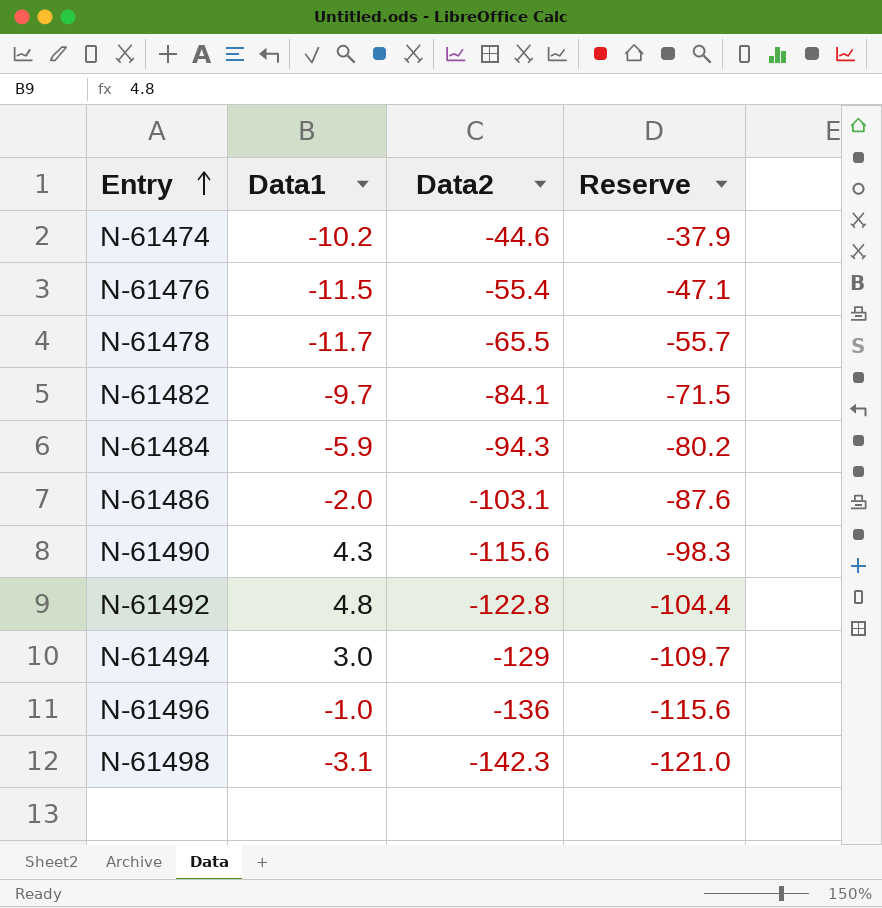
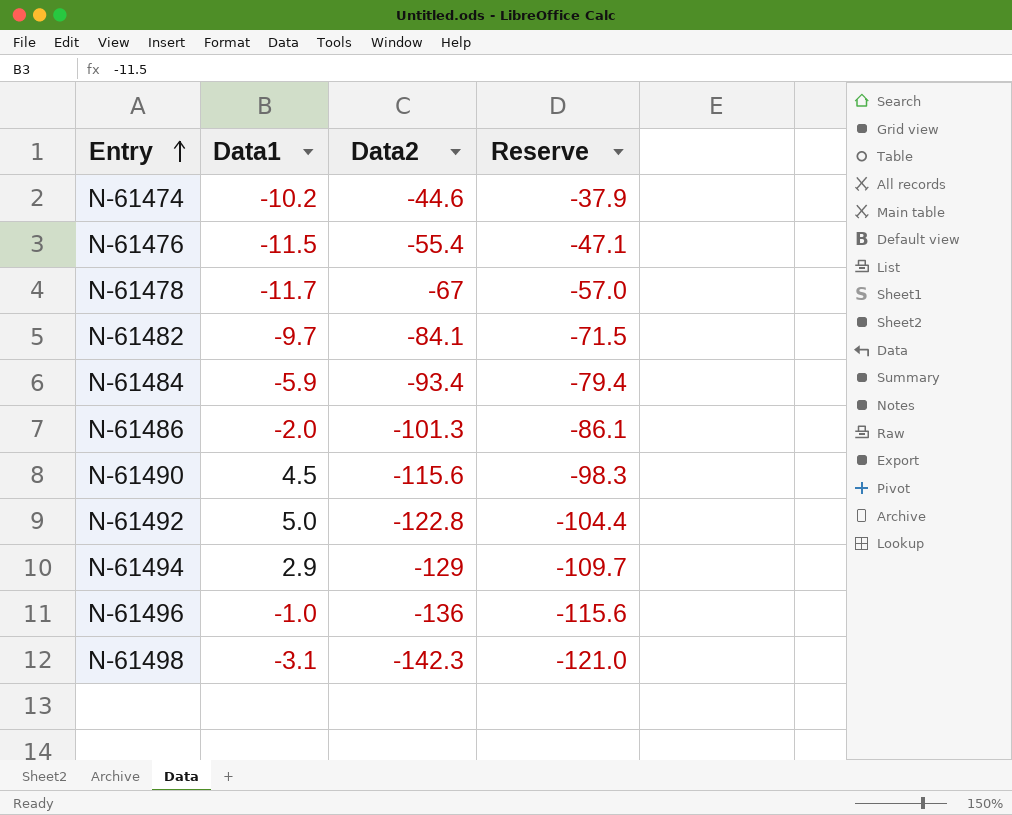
N-61478 | Data2: -65.5 -> -67
N-61478 | Reserve: -55.7 -> -57.0
N-61484 | Data2: -94.3 -> -93.4
N-61484 | Reserve: -80.2 -> -79.4
N-61486 | Data2: -103.1 -> -101.3
N-61486 | Reserve: -87.6 -> -86.1
N-61490 | Data1: 4.3 -> 4.5
N-61492 | Data1: 4.8 -> 5.0
N-61494 | Data1: 3.0 -> 2.9

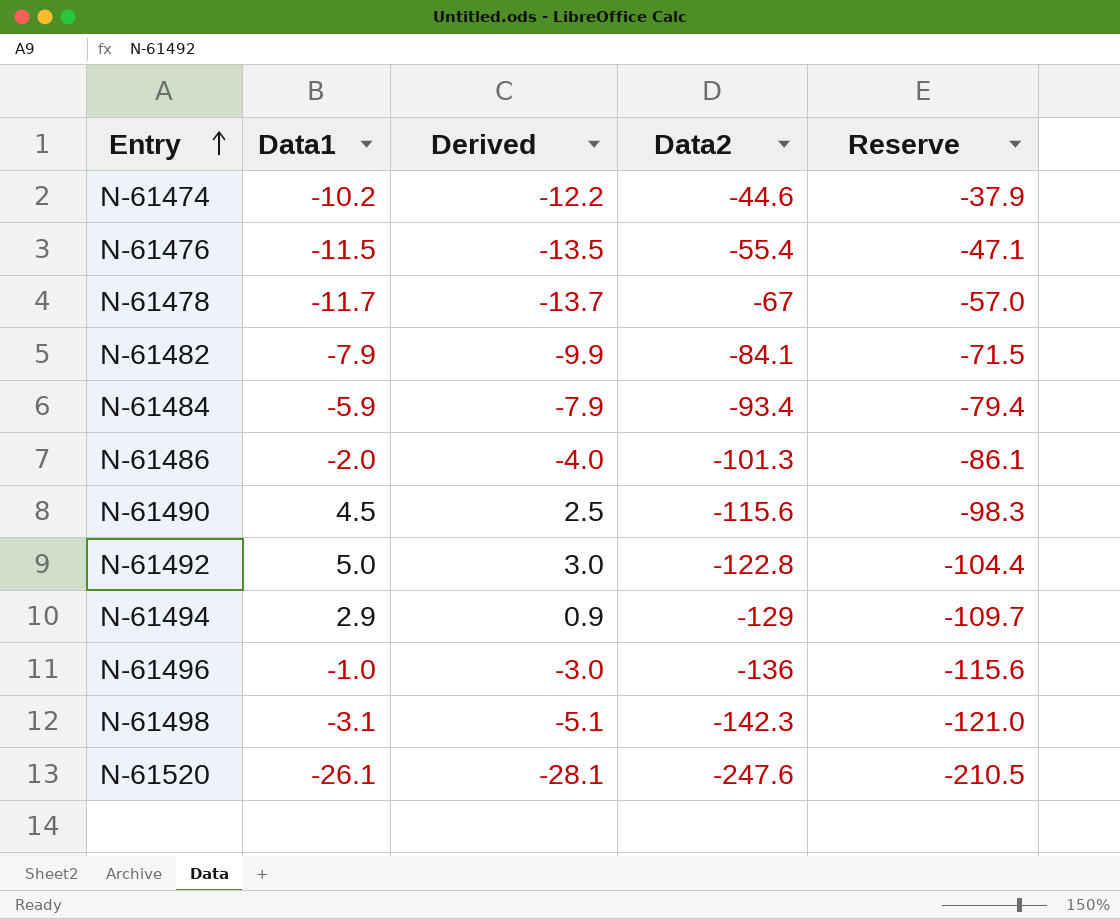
column Derived | formula: none -> [Data1] - 2
N-61482 | Data1: -9.7 -> -7.9
row N-61520: none -> -26.1 | -28.1 | -247.6 | -210.5

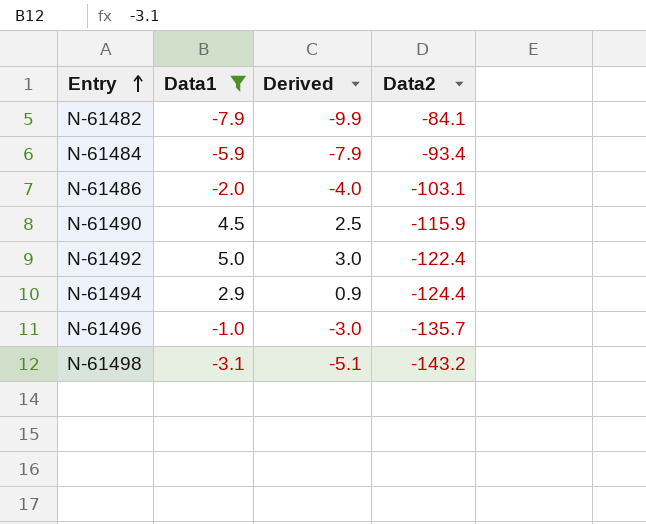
filter: none -> Data1 >= -7.9
column Reserve | formula: [Data2] * 0.85 -> none
N-61486 | Data2: -101.3 -> -103.1
N-61490 | Data2: -115.6 -> -115.9
N-61492 | Data2: -122.8 -> -122.4
N-61494 | Data2: -129 -> -124.4
N-61496 | Data2: -136 -> -135.7
N-61498 | Data2: -142.3 -> -143.2

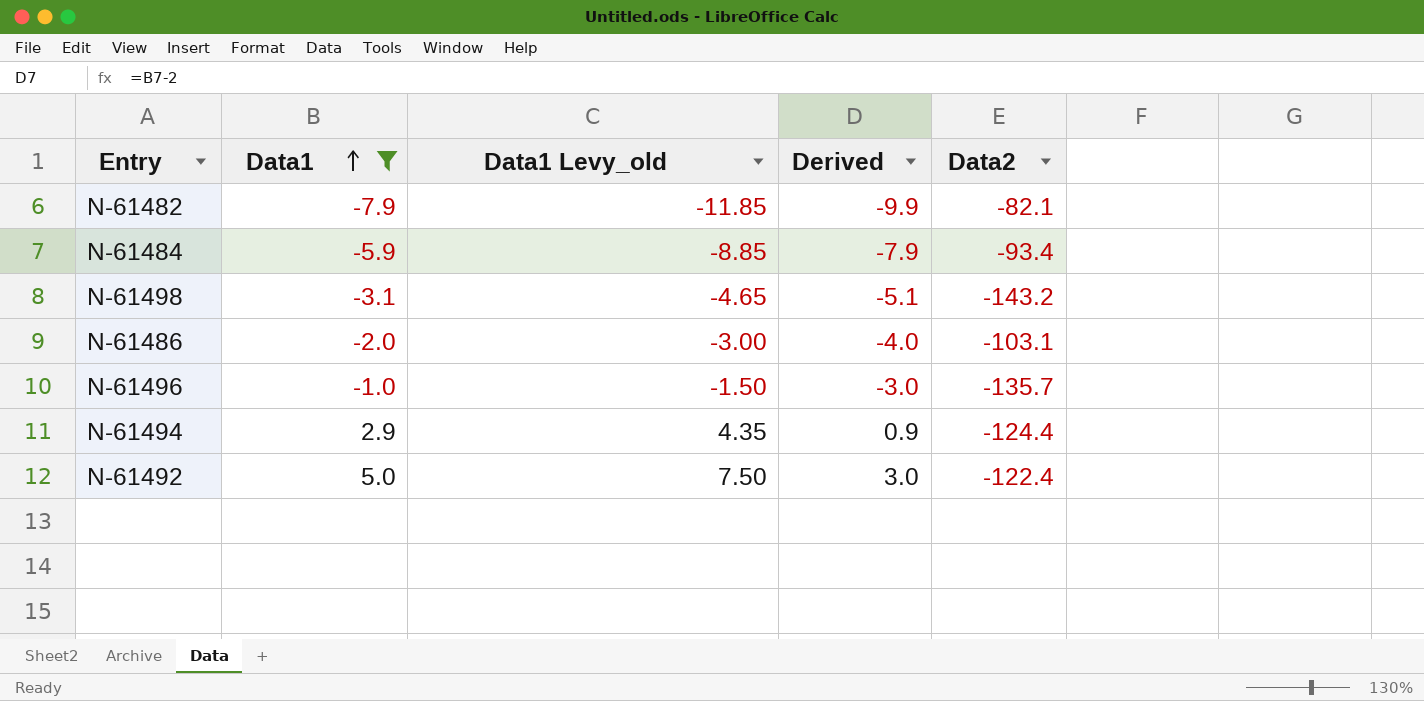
row order: Entry ascending -> Data1 ascending
column Data1 Levy_old | formula: none -> [Data1] * 1.5
row N-61490: 4.5 | 2.5 | -115.9 -> none
N-61482 | Data2: -84.1 -> -82.1

